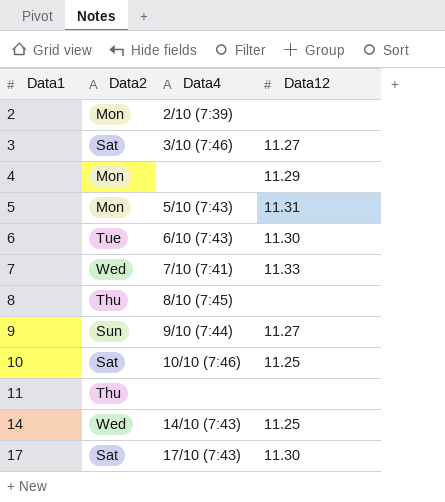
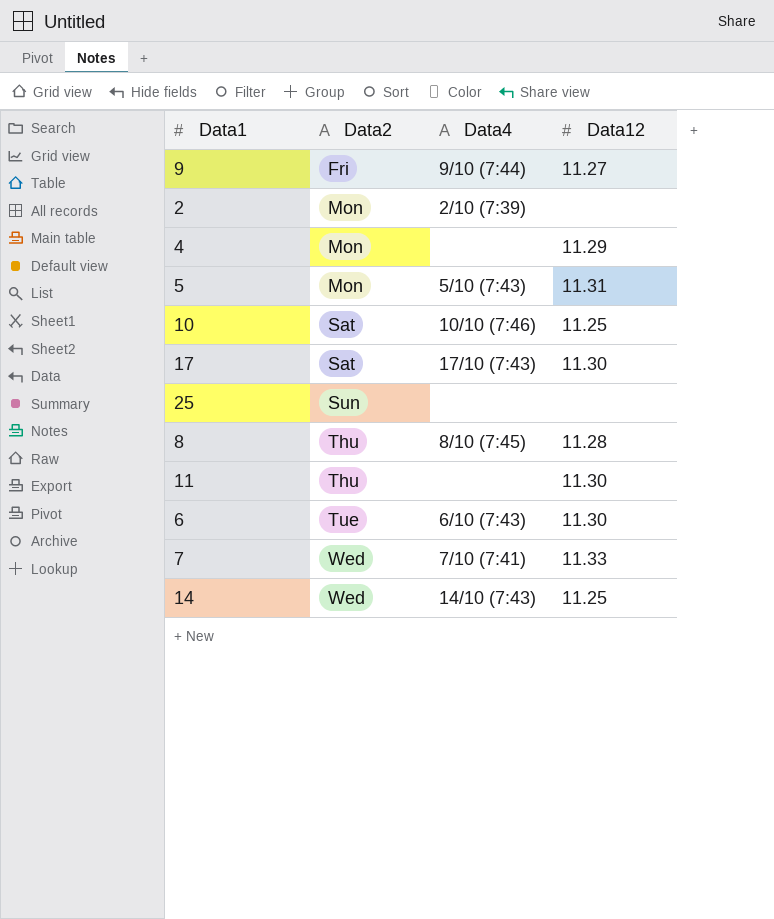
row order: Data1 ascending -> Data2 ascending
row 3: Sat | 3/10 (7:46) | 11.27 -> none
9 | Data2: Sun -> Fri
row 25: none -> Sun | none | none
8 | Data12: none -> 11.28
11 | Data12: none -> 11.30

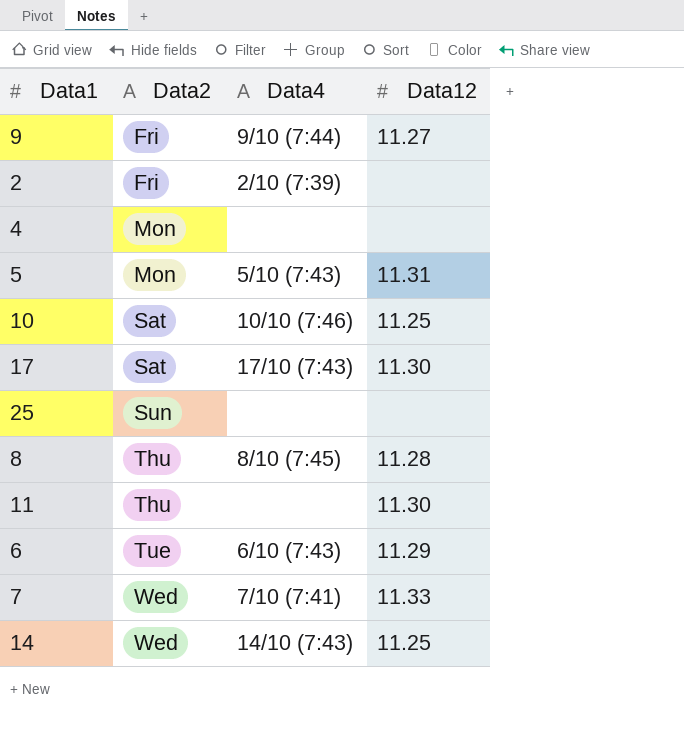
2 | Data2: Mon -> Fri
4 | Data12: 11.29 -> none
6 | Data12: 11.30 -> 11.29

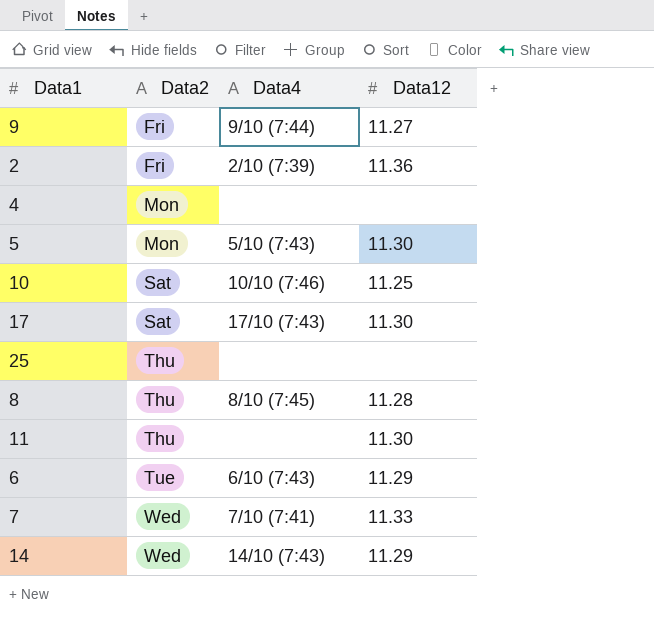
2 | Data12: none -> 11.36
5 | Data12: 11.31 -> 11.30
25 | Data2: Sun -> Thu
14 | Data12: 11.25 -> 11.29

